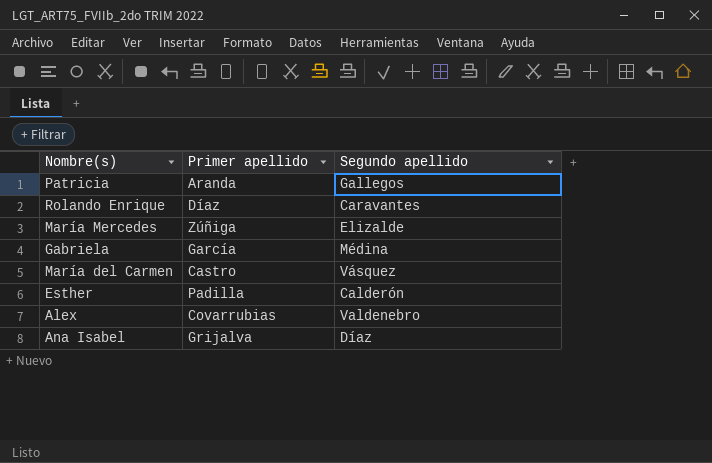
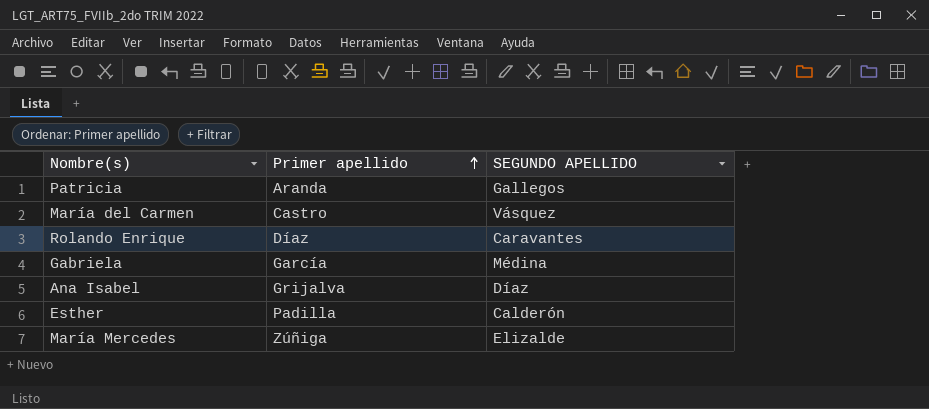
row order: none -> Primer apellido ascending
column name: Segundo apellido -> SEGUNDO APELLIDO
row Alex: Covarrubias | Valdenebro -> none

